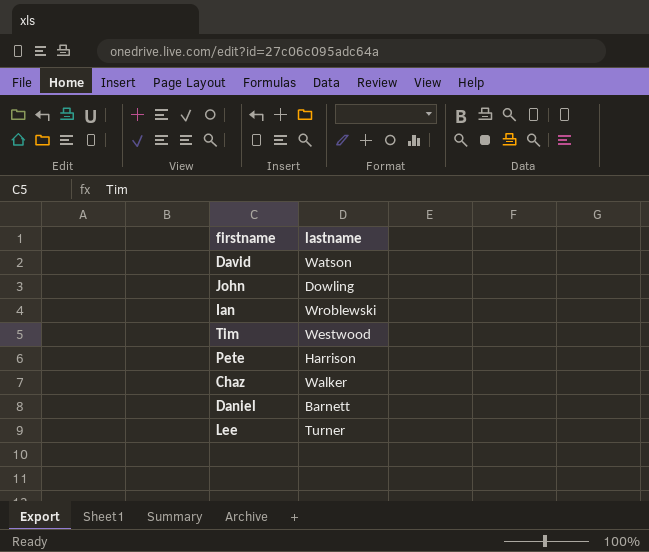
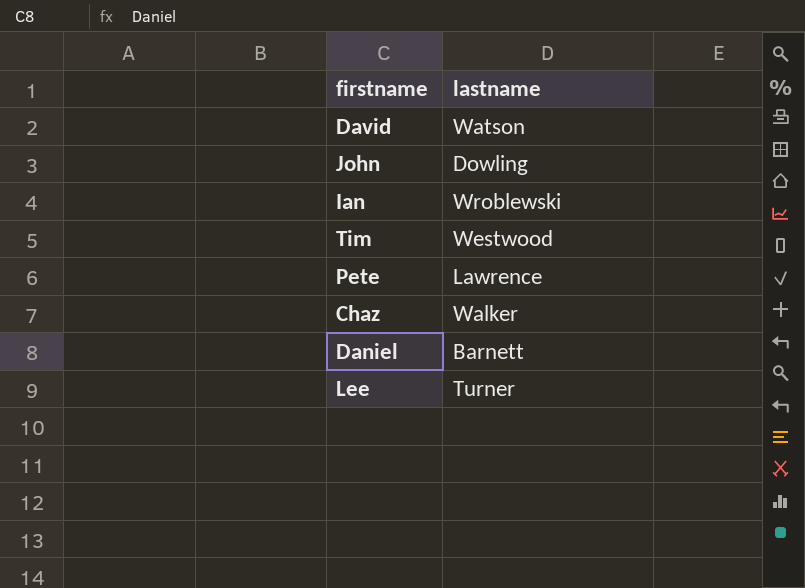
Pete | lastname: Harrison -> Lawrence

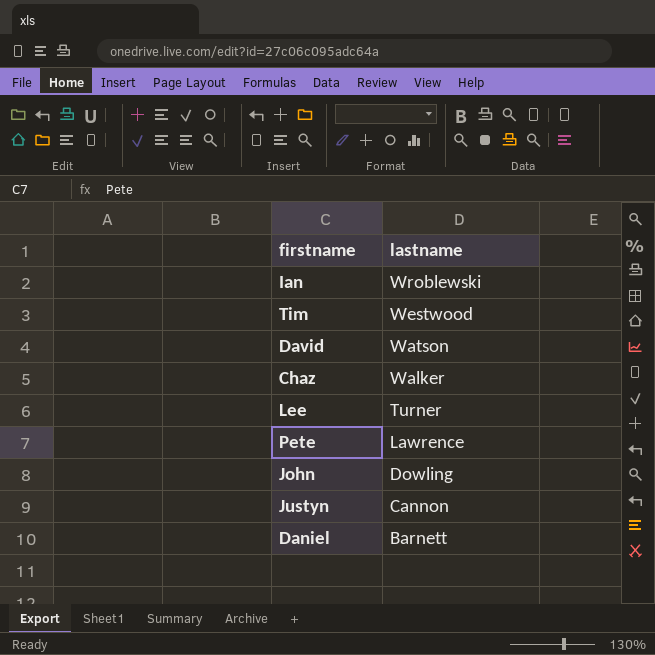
row order: none -> lastname descending
row Justyn: none -> Cannon

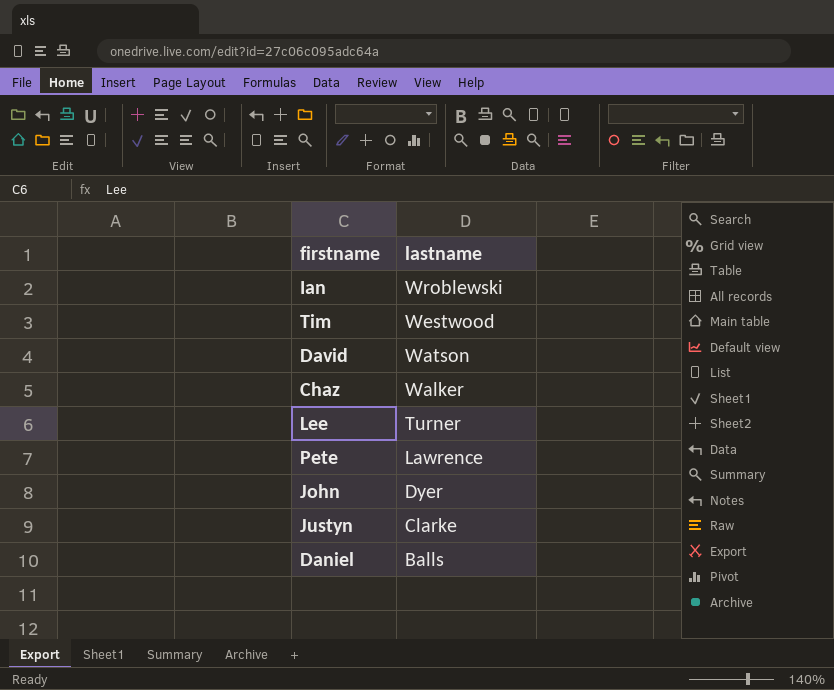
John | lastname: Dowling -> Dyer
Justyn | lastname: Cannon -> Clarke
Daniel | lastname: Barnett -> Balls

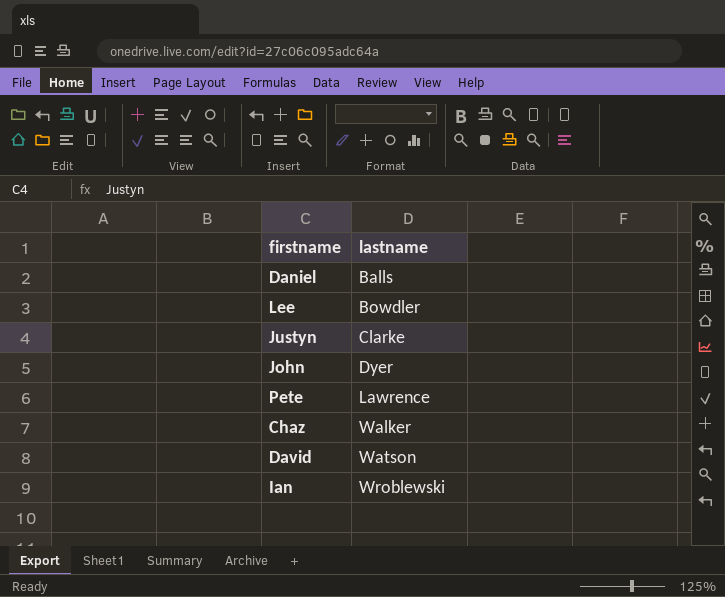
row order: lastname descending -> lastname ascending
row Tim: Westwood -> none
Lee | lastname: Turner -> Bowdler

